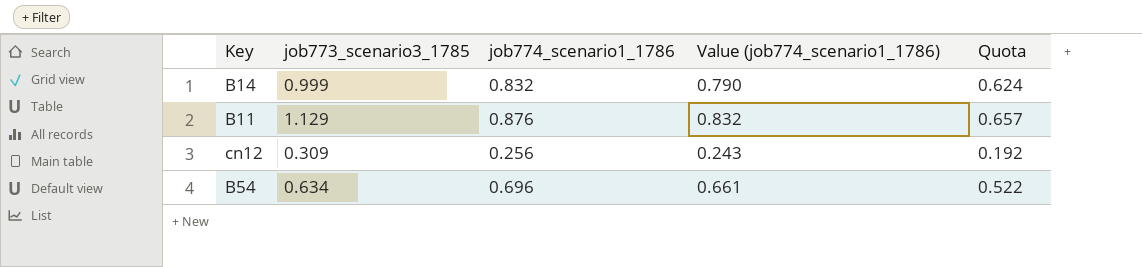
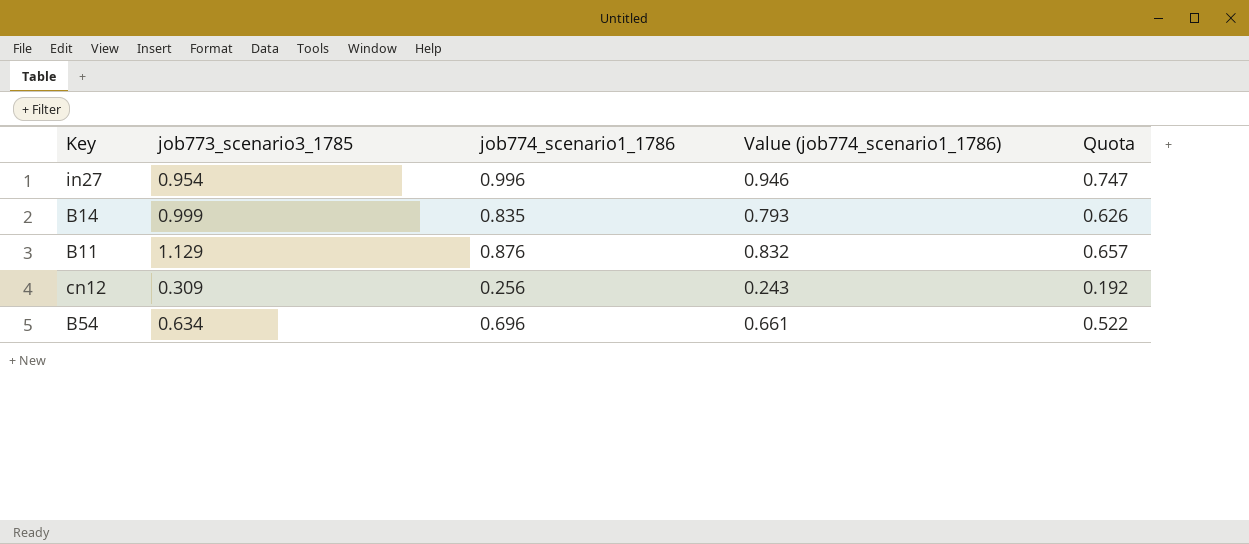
row in27: none -> 0.954 | 0.996 | 0.946 | 0.747
B14 | job774_scenario1_1786: 0.832 -> 0.835
B14 | Value (job774_scenario1_1786): 0.790 -> 0.793
B14 | Quota: 0.624 -> 0.626

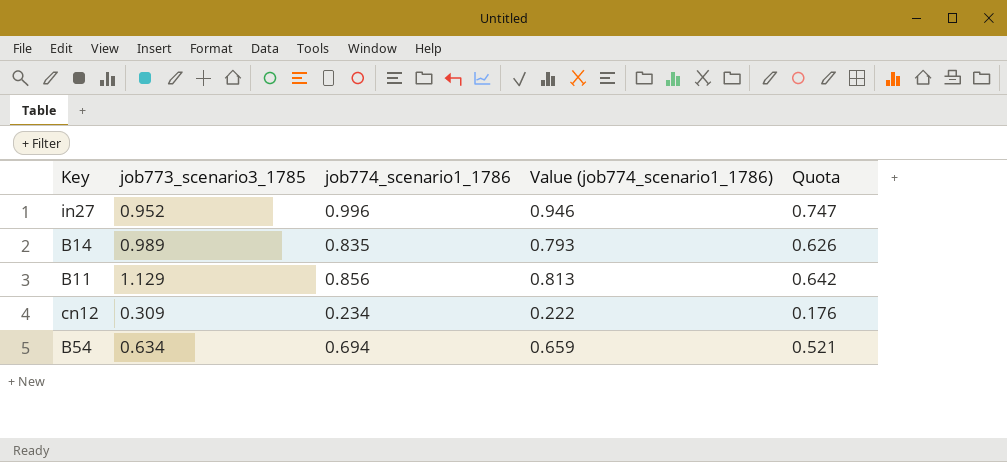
in27 | job773_scenario3_1785: 0.954 -> 0.952
B14 | job773_scenario3_1785: 0.999 -> 0.989
B11 | job774_scenario1_1786: 0.876 -> 0.856
B11 | Value (job774_scenario1_1786): 0.832 -> 0.813
B11 | Quota: 0.657 -> 0.642
cn12 | job774_scenario1_1786: 0.256 -> 0.234
cn12 | Value (job774_scenario1_1786): 0.243 -> 0.222
cn12 | Quota: 0.192 -> 0.176
B54 | job774_scenario1_1786: 0.696 -> 0.694
B54 | Value (job774_scenario1_1786): 0.661 -> 0.659
B54 | Quota: 0.522 -> 0.521

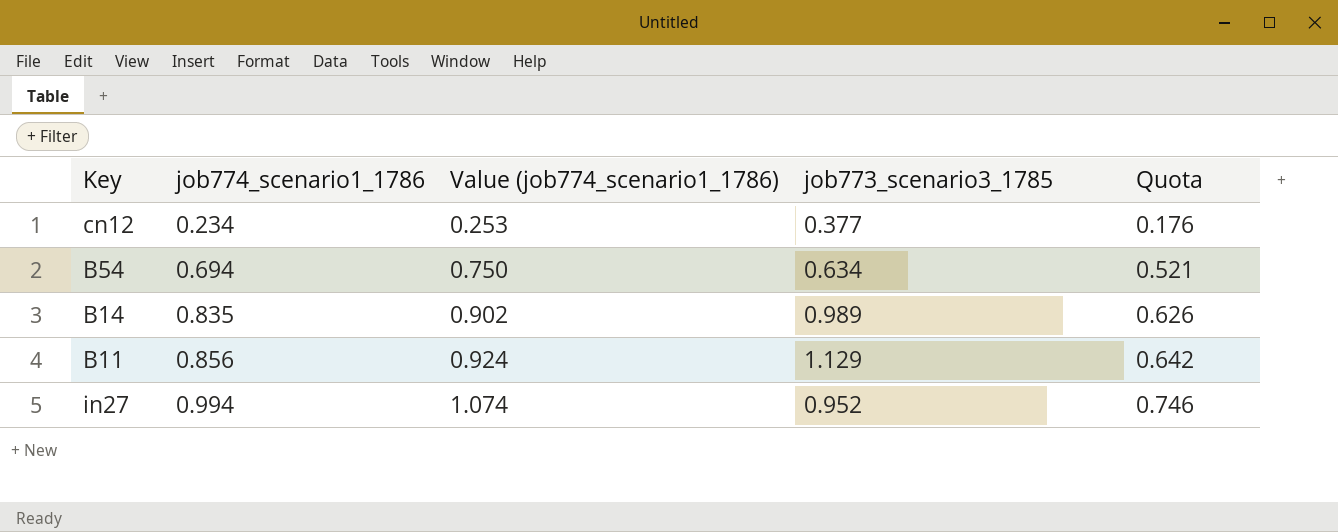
row order: none -> job774_scenario1_1786 ascending
column Value (job774_scenario1_1786) | formula: [job774_scenario1_1786] * 0.95 -> [job774_scenario1_1786] * 1.08
column job773_scenario3_1785 | position: 2 -> 4
cn12 | job773_scenario3_1785: 0.309 -> 0.377
in27 | job774_scenario1_1786: 0.996 -> 0.994
in27 | Quota: 0.747 -> 0.746

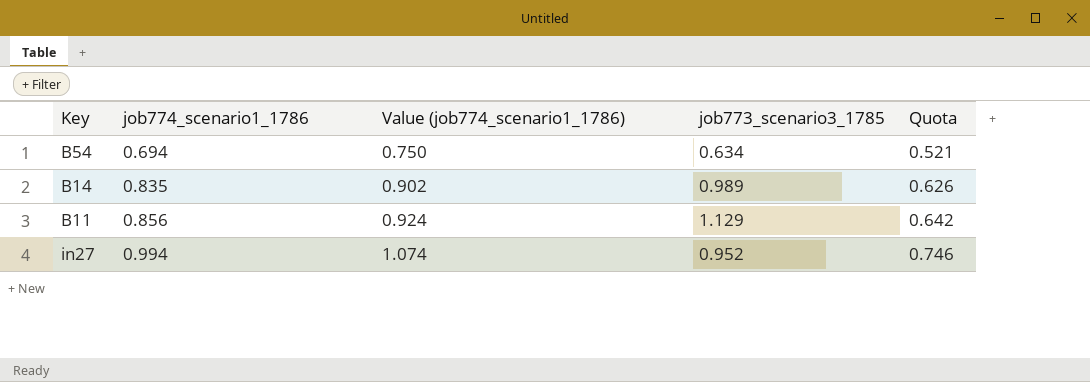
row cn12: 0.234 | 0.253 | 0.377 | 0.176 -> none

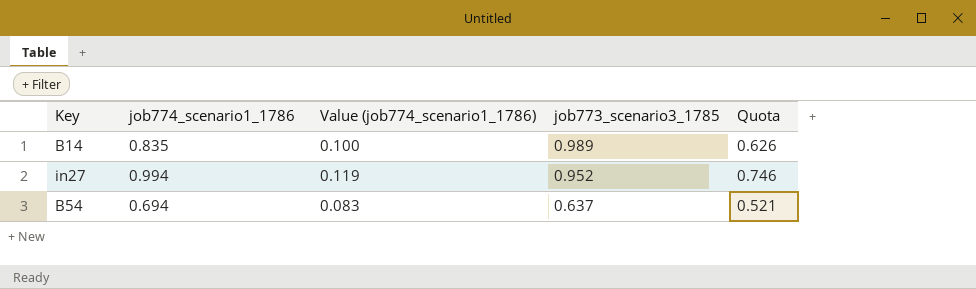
row order: job774_scenario1_1786 ascending -> job773_scenario3_1785 descending
column Value (job774_scenario1_1786) | formula: [job774_scenario1_1786] * 1.08 -> [job774_scenario1_1786] * 0.12
row B11: 0.856 | 0.924 | 1.129 | 0.642 -> none
B54 | job773_scenario3_1785: 0.634 -> 0.637

